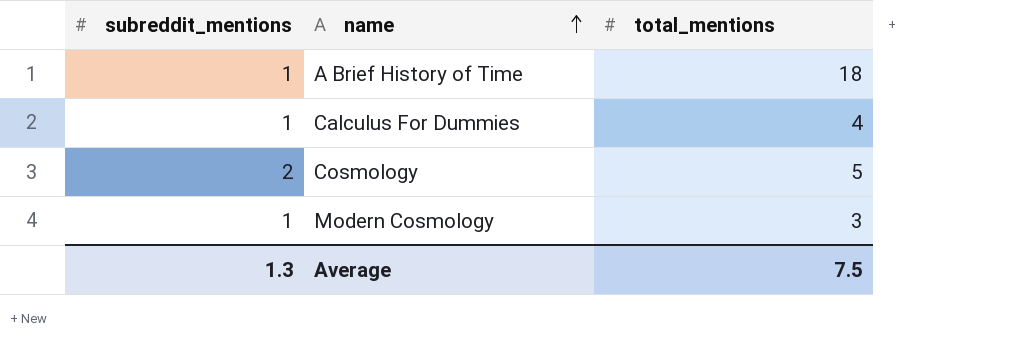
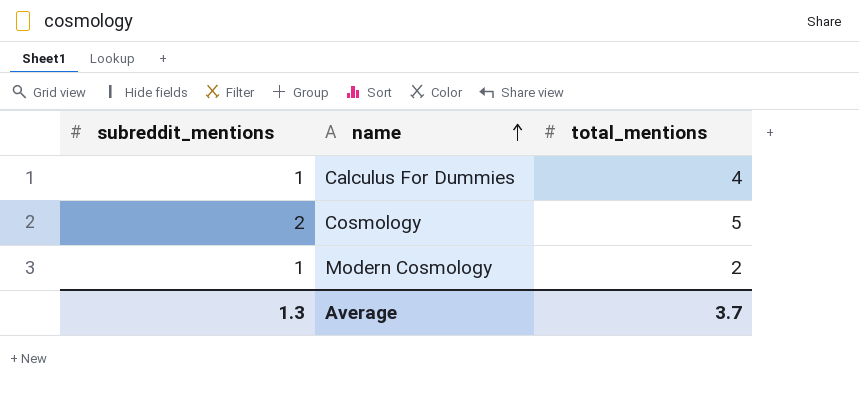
row A Brief History of Time: 1 | 18 -> none
Modern Cosmology | total_mentions: 3 -> 2
Average | total_mentions: 7.5 -> 3.7

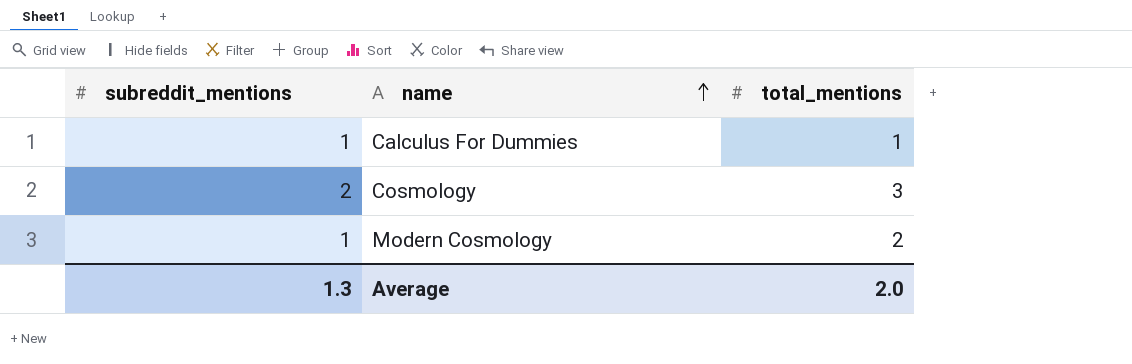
Calculus For Dummies | total_mentions: 4 -> 1
Cosmology | total_mentions: 5 -> 3
Average | total_mentions: 3.7 -> 2.0

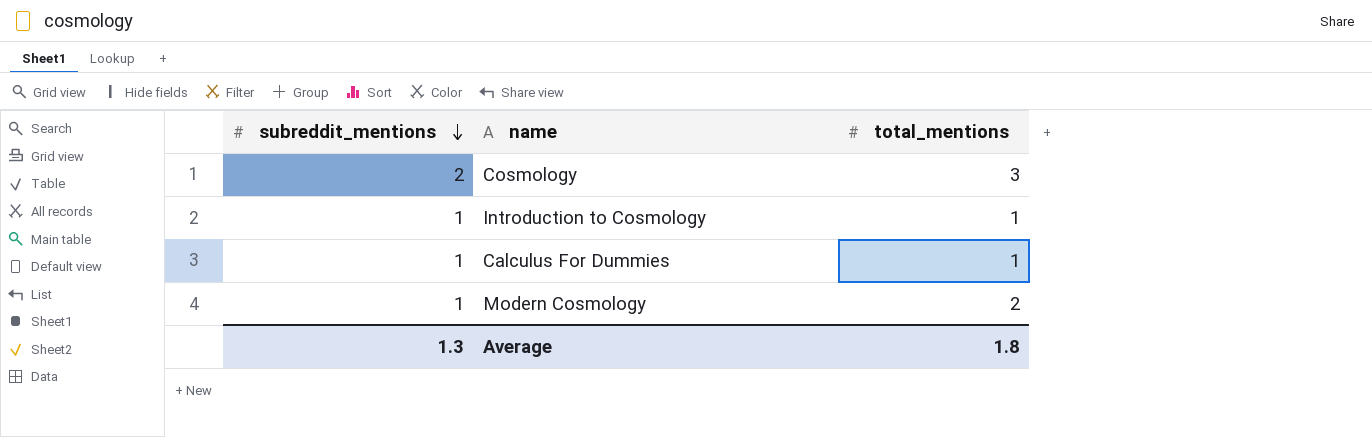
row order: name ascending -> subreddit_mentions descending
row Introduction to Cosmology: none -> 1 | 1
Average | total_mentions: 2.0 -> 1.8

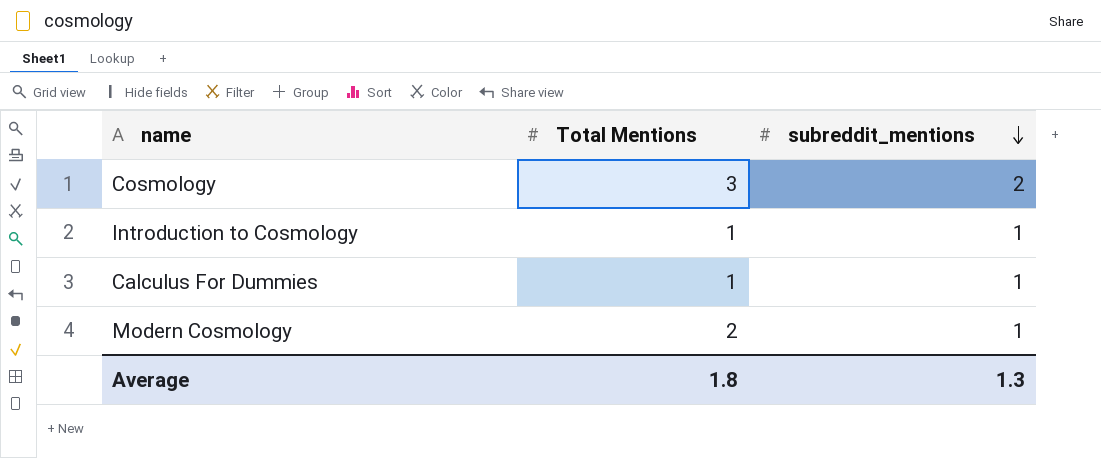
column name: total_mentions -> Total Mentions
column subreddit_mentions | position: 1 -> 3

